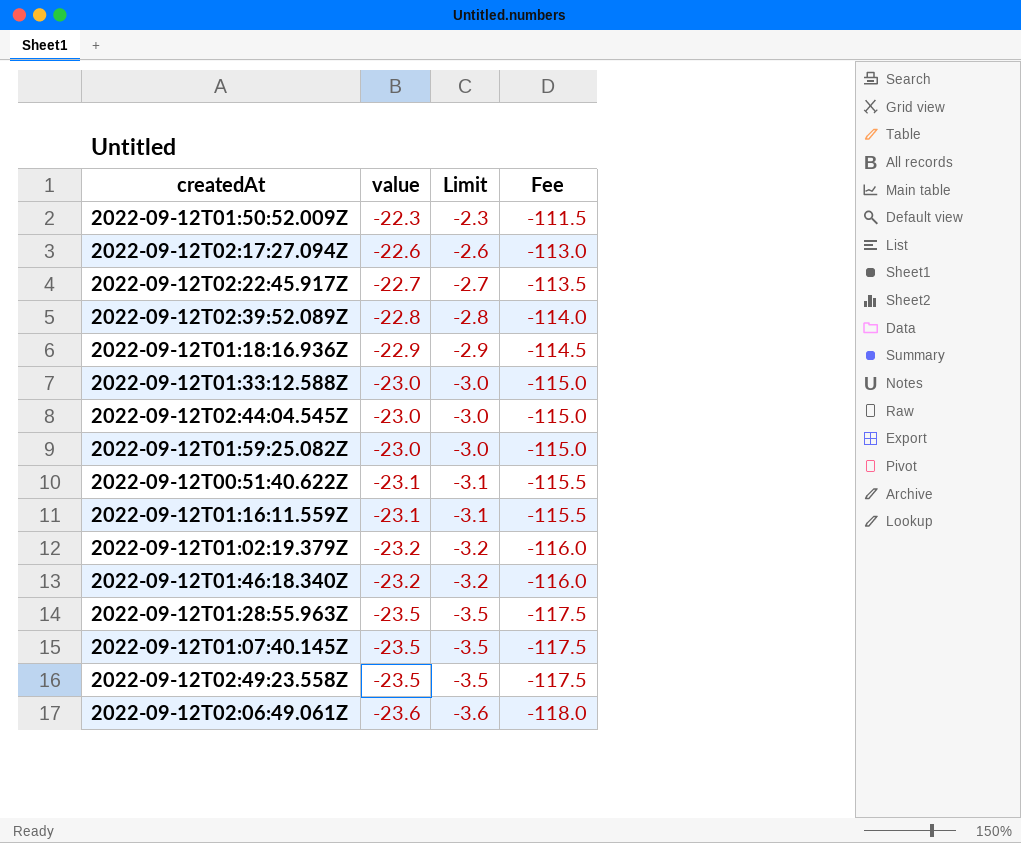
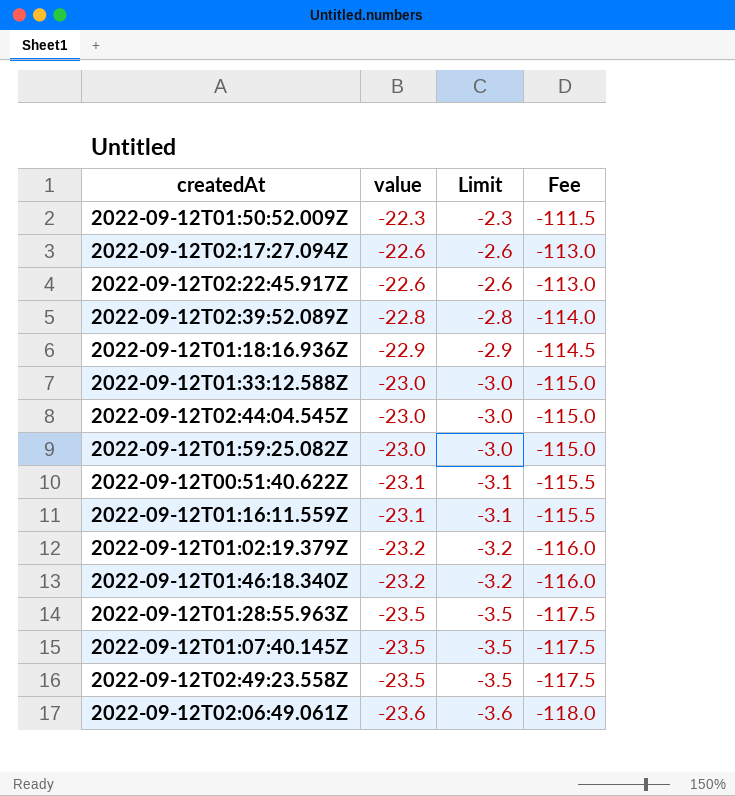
2022-09-12T02:22:45.917Z | value: -22.7 -> -22.6
2022-09-12T02:22:45.917Z | Limit: -2.7 -> -2.6
2022-09-12T02:22:45.917Z | Fee: -113.5 -> -113.0

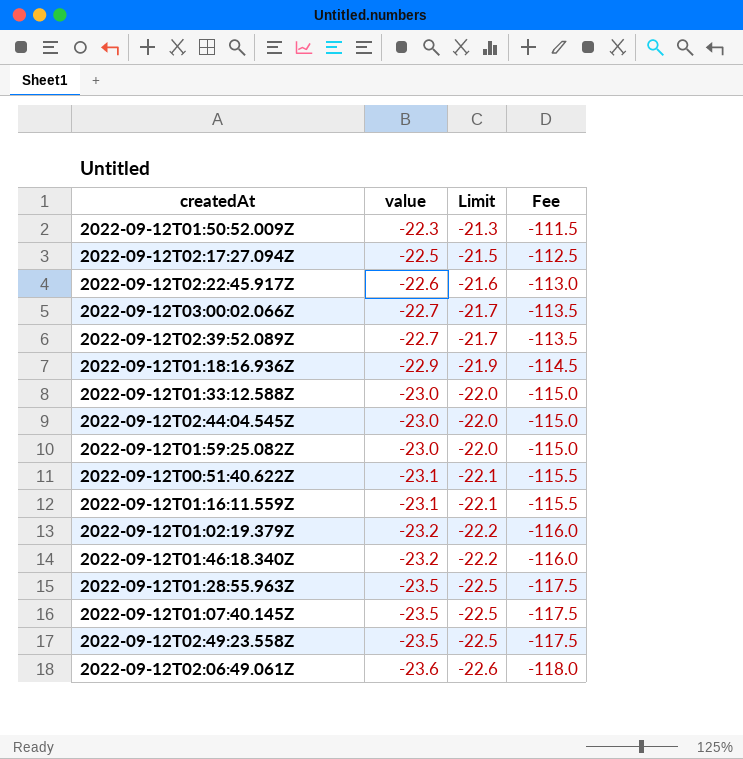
column Limit | formula: [value] + 20 -> [value] + 1
2022-09-12T02:17:27.094Z | value: -22.6 -> -22.5
2022-09-12T02:17:27.094Z | Fee: -113.0 -> -112.5
row 2022-09-12T03:00:02.066Z: none -> -22.7 | -21.7 | -113.5
2022-09-12T02:39:52.089Z | value: -22.8 -> -22.7
2022-09-12T02:39:52.089Z | Fee: -114.0 -> -113.5

